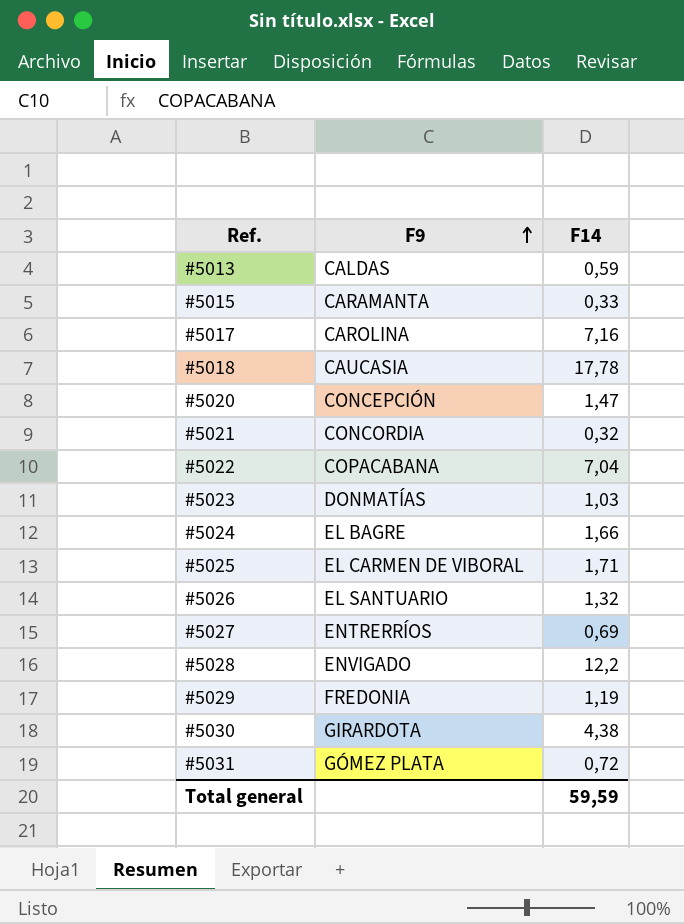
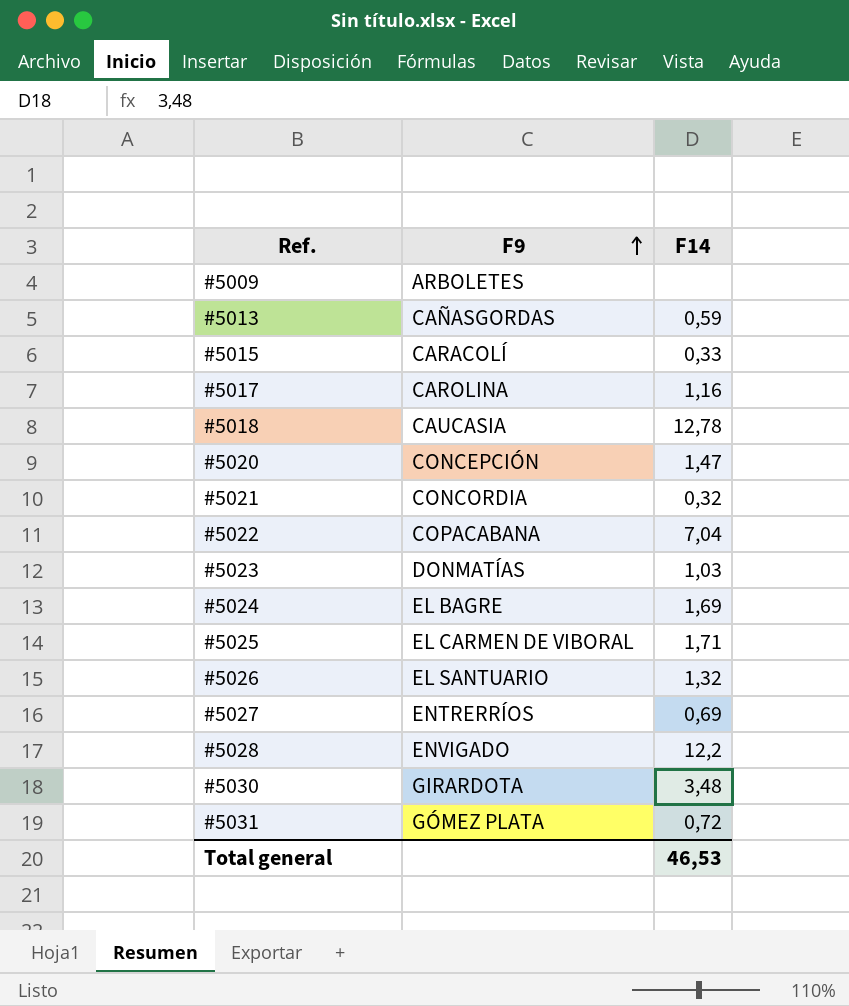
row #5029: FREDONIA | 1,19 -> none
row #5009: none -> ARBOLETES | none
#5013 | F9: CALDAS -> CAÑASGORDAS
#5015 | F9: CARAMANTA -> CARACOLÍ
#5017 | F14: 7,16 -> 1,16
#5018 | F14: 17,78 -> 12,78
#5024 | F14: 1,66 -> 1,69
#5030 | F14: 4,38 -> 3,48
Total general | F14: 59,59 -> 46,53

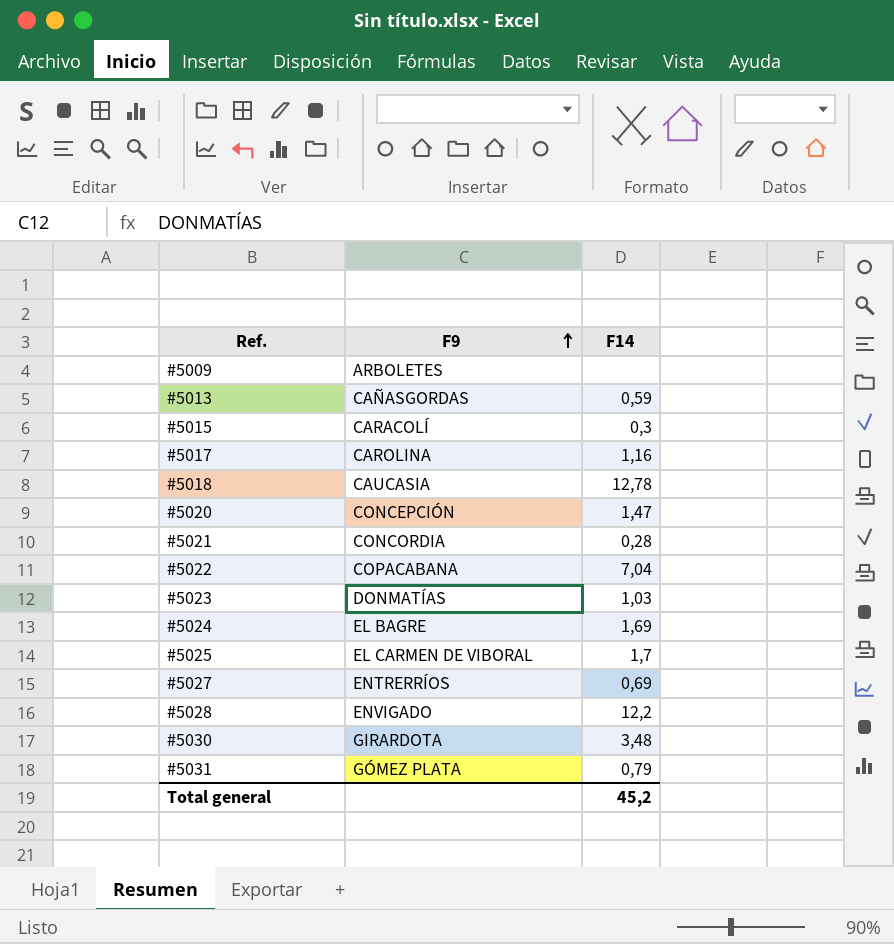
row #5026: EL SANTUARIO | 1,32 -> none
#5015 | F14: 0,33 -> 0,3
#5021 | F14: 0,32 -> 0,28
#5025 | F14: 1,71 -> 1,7
#5031 | F14: 0,72 -> 0,79
Total general | F14: 46,53 -> 45,2

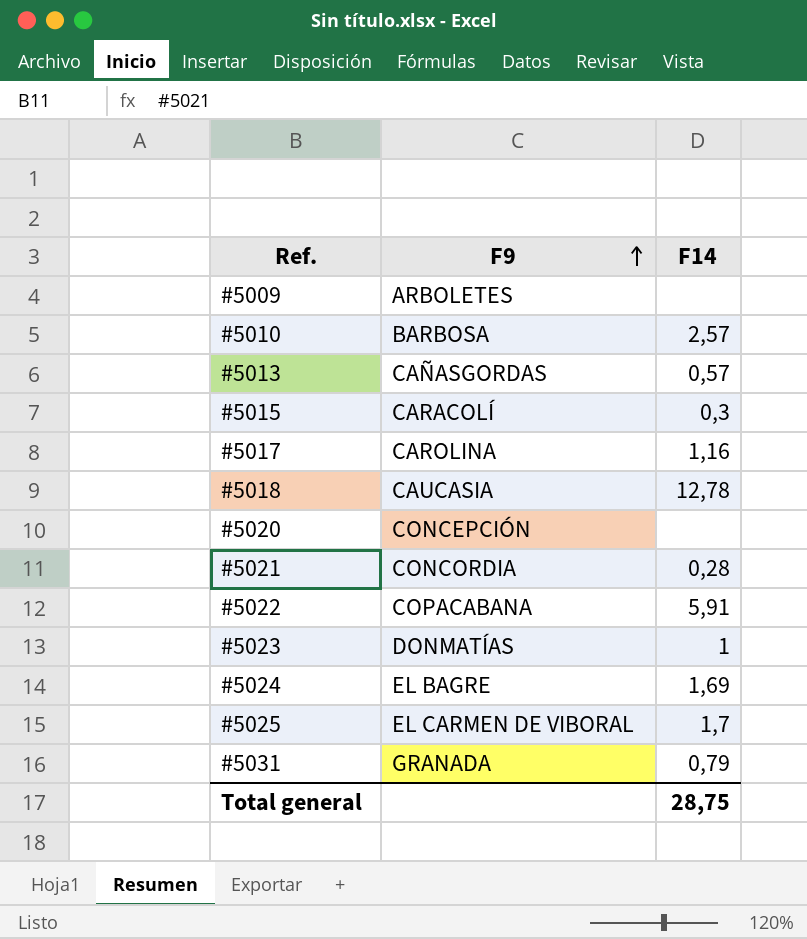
row #5027: ENTRERRÍOS | 0,69 -> none
row #5028: ENVIGADO | 12,2 -> none
row #5030: GIRARDOTA | 3,48 -> none
row #5010: none -> BARBOSA | 2,57
#5013 | F14: 0,59 -> 0,57
#5020 | F14: 1,47 -> none
#5022 | F14: 7,04 -> 5,91
#5023 | F14: 1,03 -> 1
#5031 | F9: GÓMEZ PLATA -> GRANADA
Total general | F14: 45,2 -> 28,75

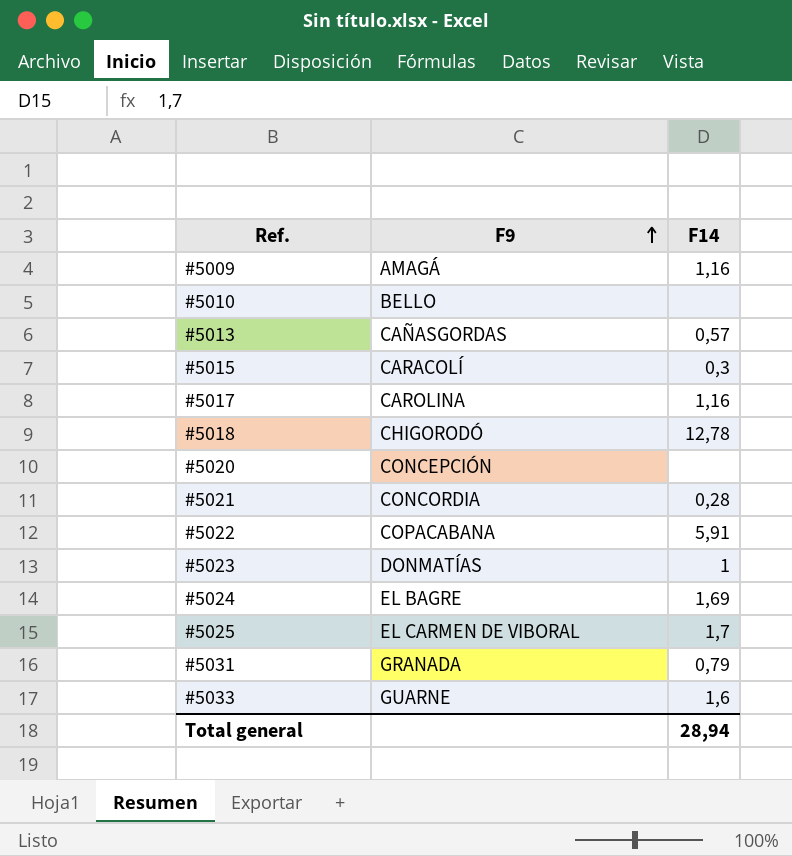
#5009 | F9: ARBOLETES -> AMAGÁ
#5009 | F14: none -> 1,16
#5010 | F9: BARBOSA -> BELLO
#5010 | F14: 2,57 -> none
#5018 | F9: CAUCASIA -> CHIGORODÓ
row #5033: none -> GUARNE | 1,6
Total general | F14: 28,75 -> 28,94

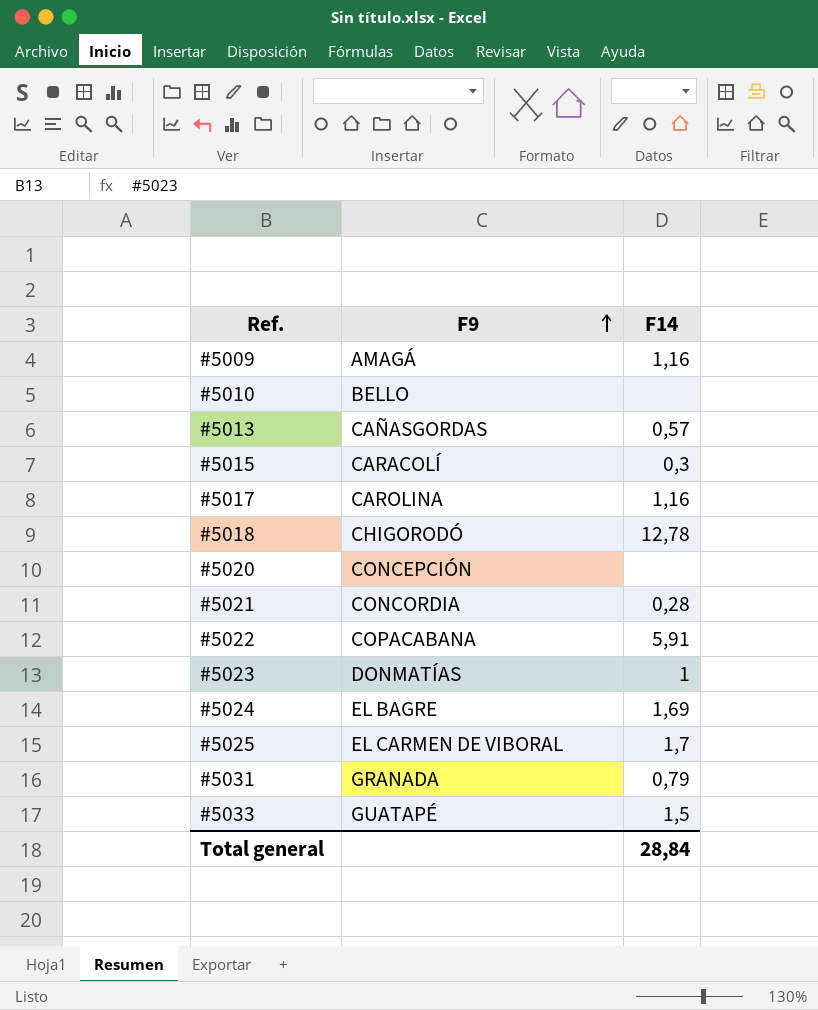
#5033 | F9: GUARNE -> GUATAPÉ
#5033 | F14: 1,6 -> 1,5
Total general | F14: 28,94 -> 28,84

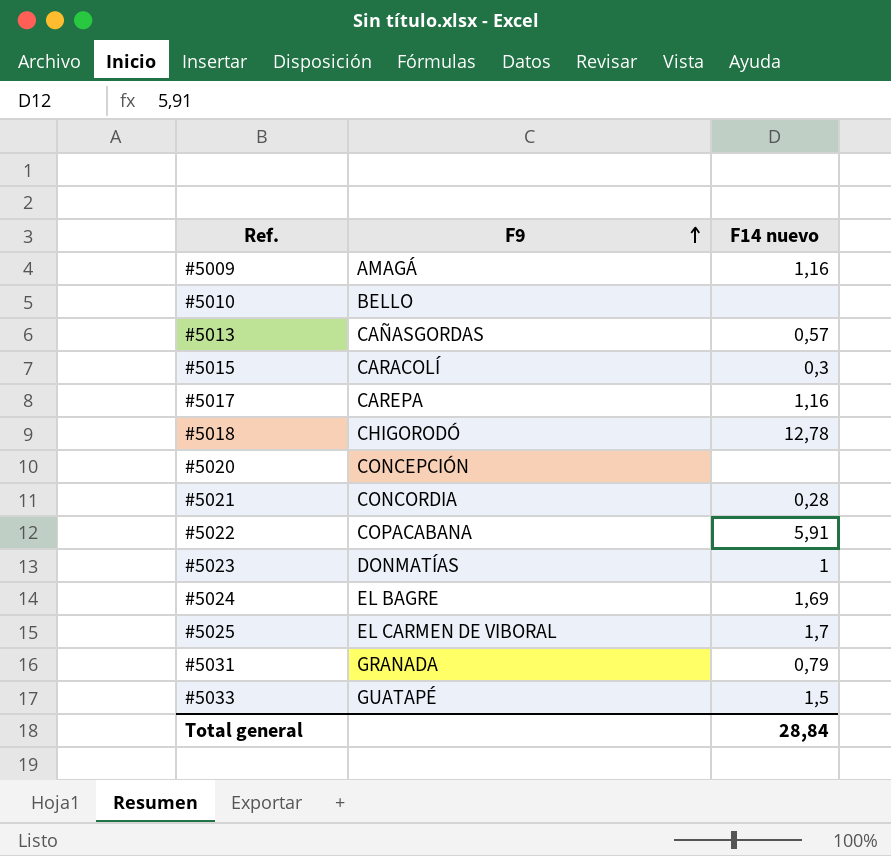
column name: F14 -> F14 nuevo
#5017 | F9: CAROLINA -> CAREPA

